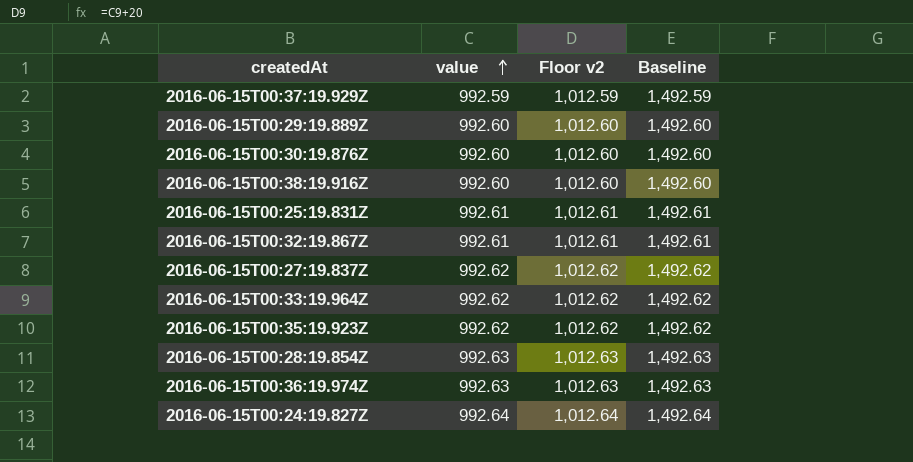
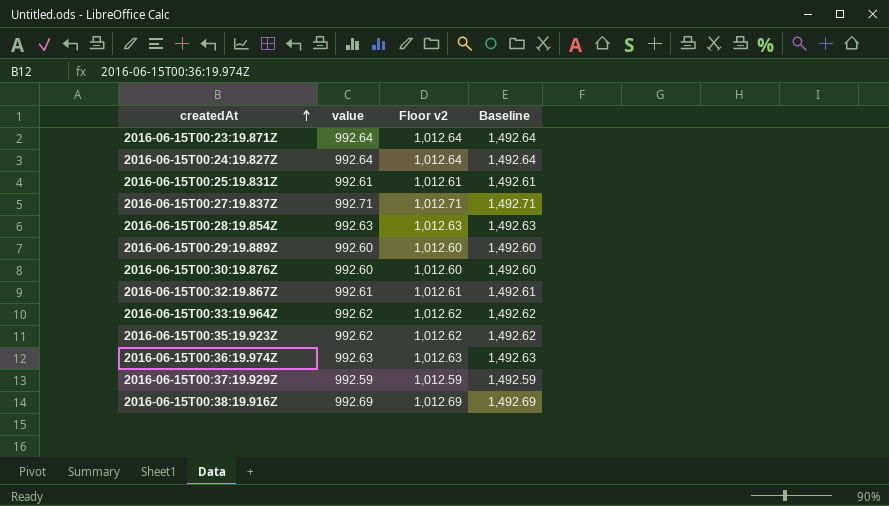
row order: value ascending -> createdAt ascending
row 2016-06-15T00:23:19.871Z: none -> 992.64 | 1,012.64 | 1,492.64
2016-06-15T00:27:19.837Z | value: 992.62 -> 992.71
2016-06-15T00:27:19.837Z | Floor v2: 1,012.62 -> 1,012.71
2016-06-15T00:27:19.837Z | Baseline: 1,492.62 -> 1,492.71
2016-06-15T00:38:19.916Z | value: 992.60 -> 992.69
2016-06-15T00:38:19.916Z | Floor v2: 1,012.60 -> 1,012.69
2016-06-15T00:38:19.916Z | Baseline: 1,492.60 -> 1,492.69

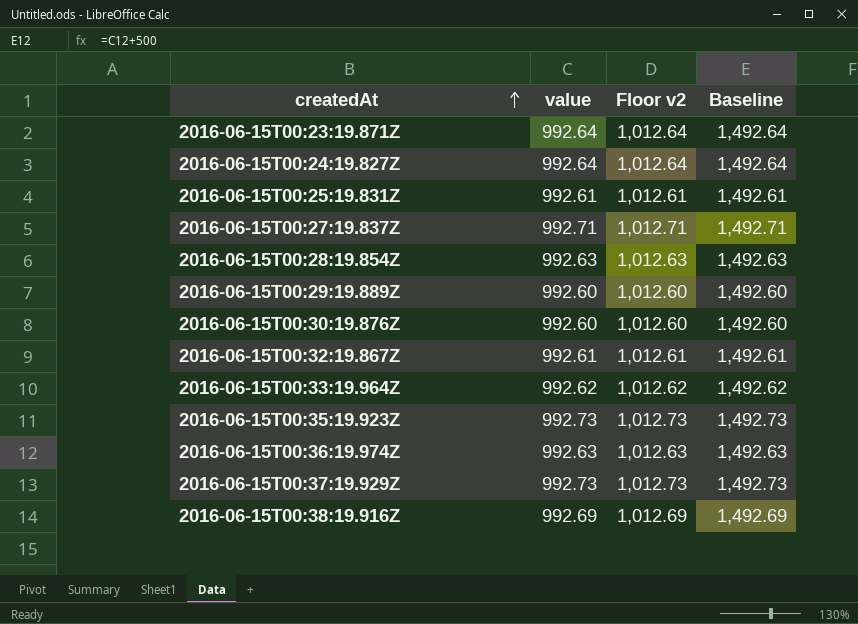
2016-06-15T00:35:19.923Z | value: 992.62 -> 992.73
2016-06-15T00:35:19.923Z | Floor v2: 1,012.62 -> 1,012.73
2016-06-15T00:35:19.923Z | Baseline: 1,492.62 -> 1,492.73
2016-06-15T00:37:19.929Z | value: 992.59 -> 992.73
2016-06-15T00:37:19.929Z | Floor v2: 1,012.59 -> 1,012.73
2016-06-15T00:37:19.929Z | Baseline: 1,492.59 -> 1,492.73

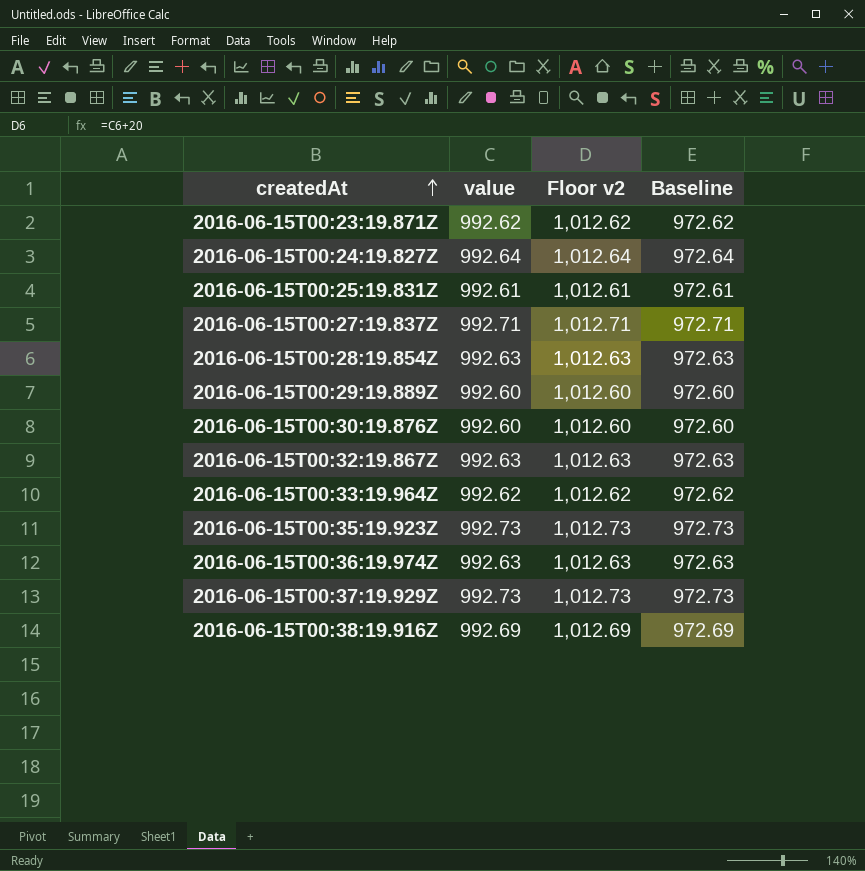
column Baseline | formula: [value] + 500 -> [value] - 20
2016-06-15T00:23:19.871Z | value: 992.64 -> 992.62
2016-06-15T00:23:19.871Z | Floor v2: 1,012.64 -> 1,012.62
2016-06-15T00:32:19.867Z | value: 992.61 -> 992.63
2016-06-15T00:32:19.867Z | Floor v2: 1,012.61 -> 1,012.63

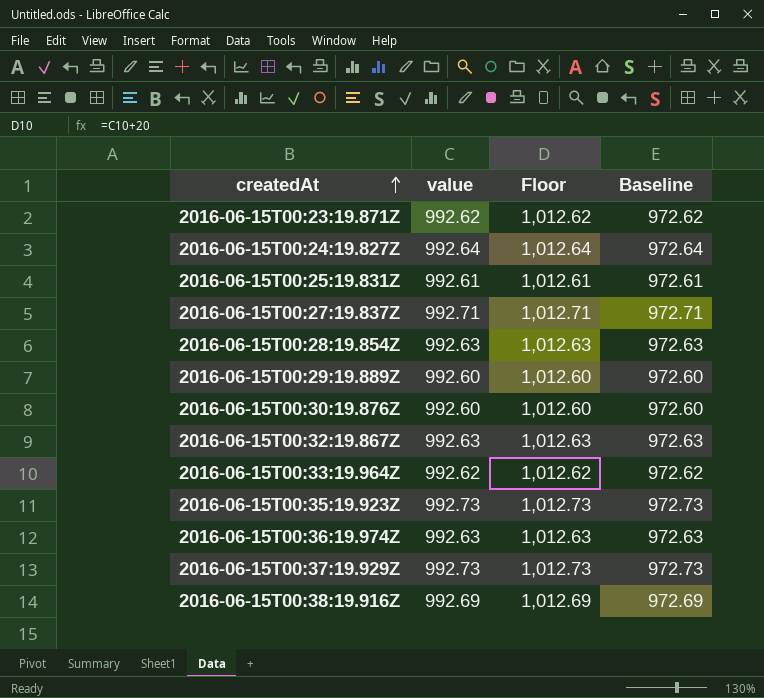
column name: Floor v2 -> Floor

